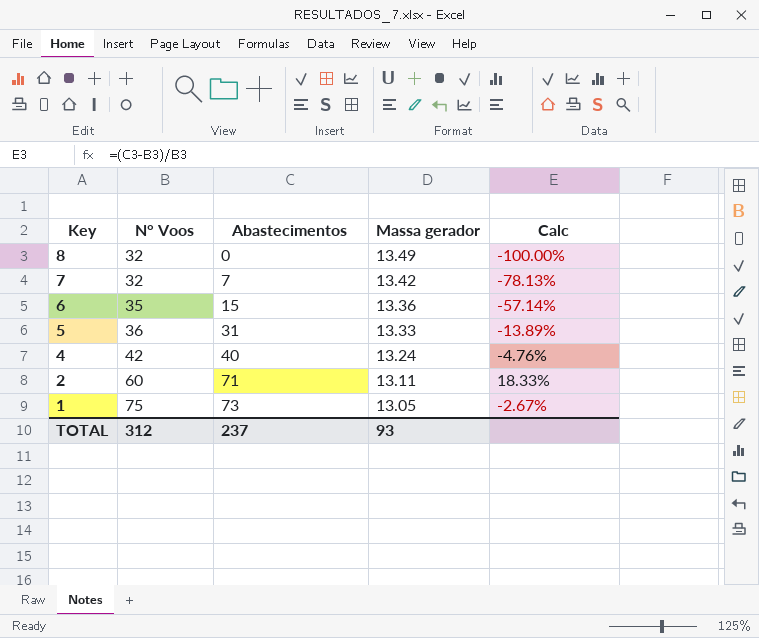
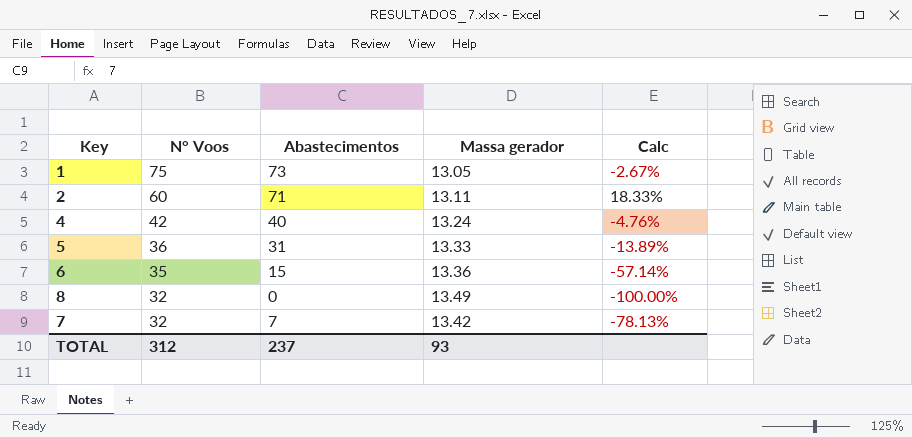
row order: Key descending -> N° Voos descending

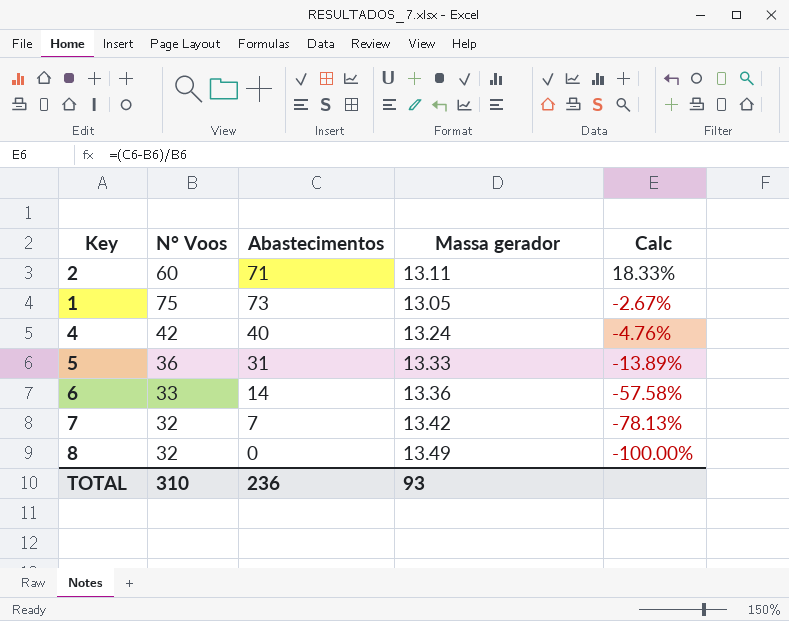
row order: N° Voos descending -> Calc descending
6 | N° Voos: 35 -> 33
6 | Abastecimentos: 15 -> 14
6 | Calc: -57.14% -> -57.58%
TOTAL | N° Voos: 312 -> 310
TOTAL | Abastecimentos: 237 -> 236

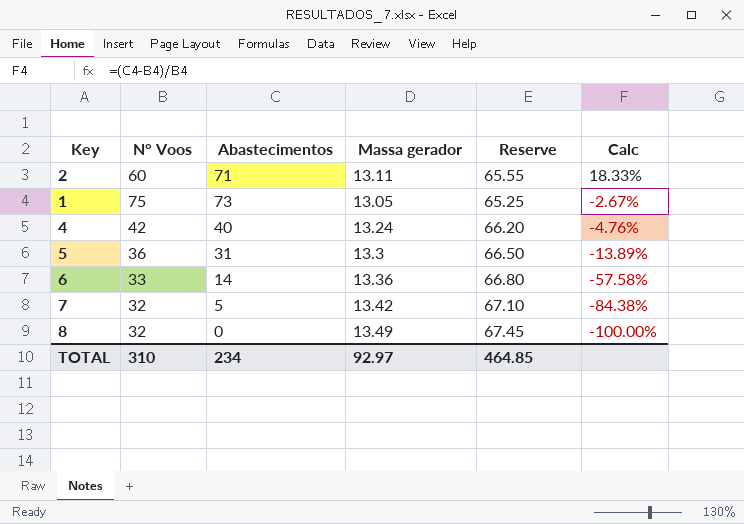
column Reserve | formula: none -> [Massa gerador] * 5
5 | Massa gerador: 13.33 -> 13.3
7 | Abastecimentos: 7 -> 5
7 | Calc: -78.13% -> -84.38%
TOTAL | Abastecimentos: 236 -> 234
TOTAL | Massa gerador: 93 -> 92.97

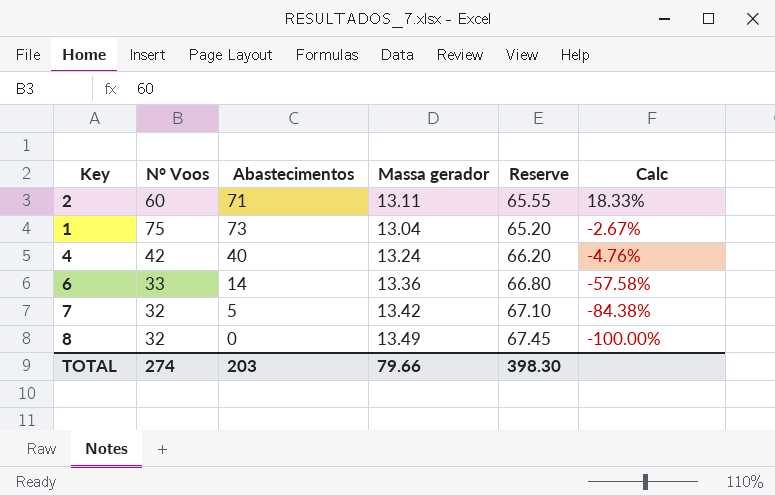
row 5: 36 | 31 | 13.3 | 66.50 | -13.89% -> none
1 | Massa gerador: 13.05 -> 13.04
1 | Reserve: 65.25 -> 65.20
TOTAL | N° Voos: 310 -> 274
TOTAL | Abastecimentos: 234 -> 203
TOTAL | Massa gerador: 92.97 -> 79.66
TOTAL | Reserve: 464.85 -> 398.30

